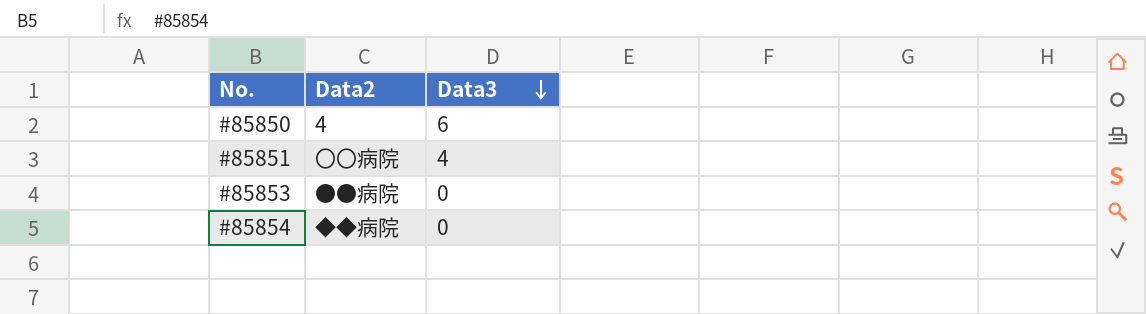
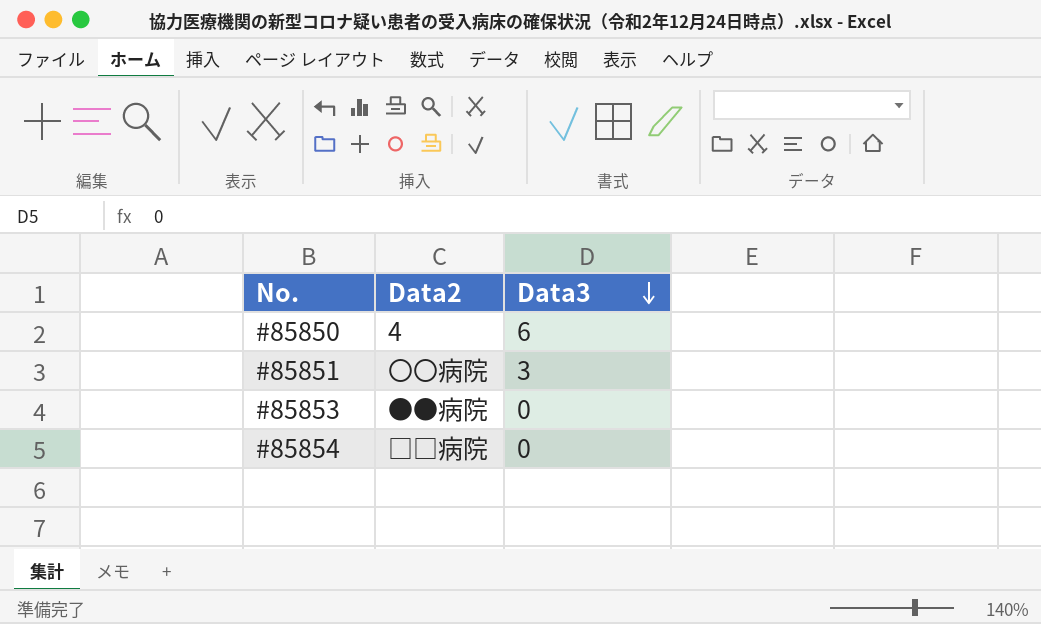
#85851 | Data3: 4 -> 3
#85854 | Data2: ◆◆病院 -> □□病院

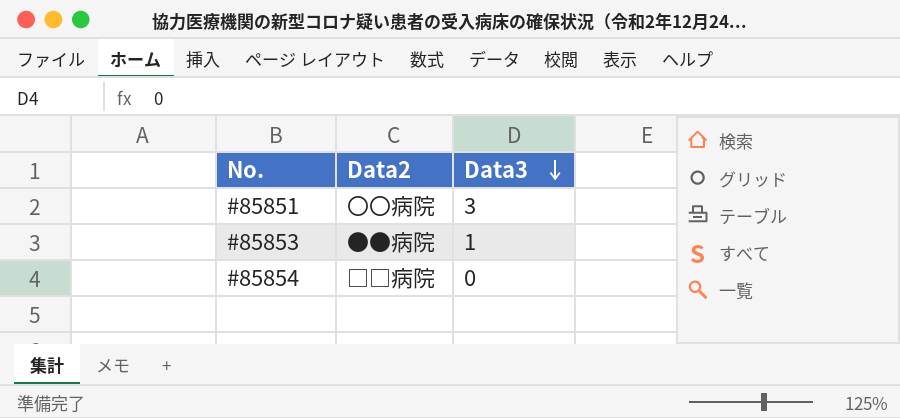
row #85850: 4 | 6 -> none
#85853 | Data3: 0 -> 1

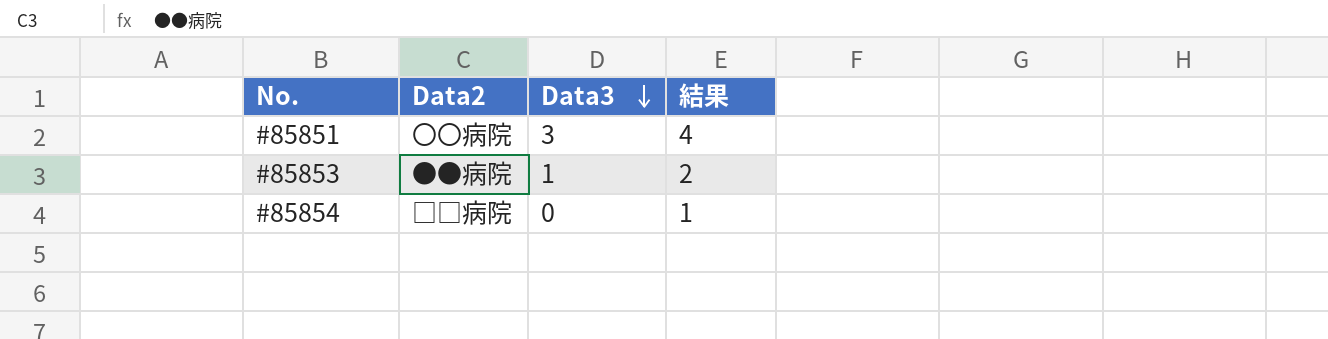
column 結果 | formula: none -> [Data3] + 1

